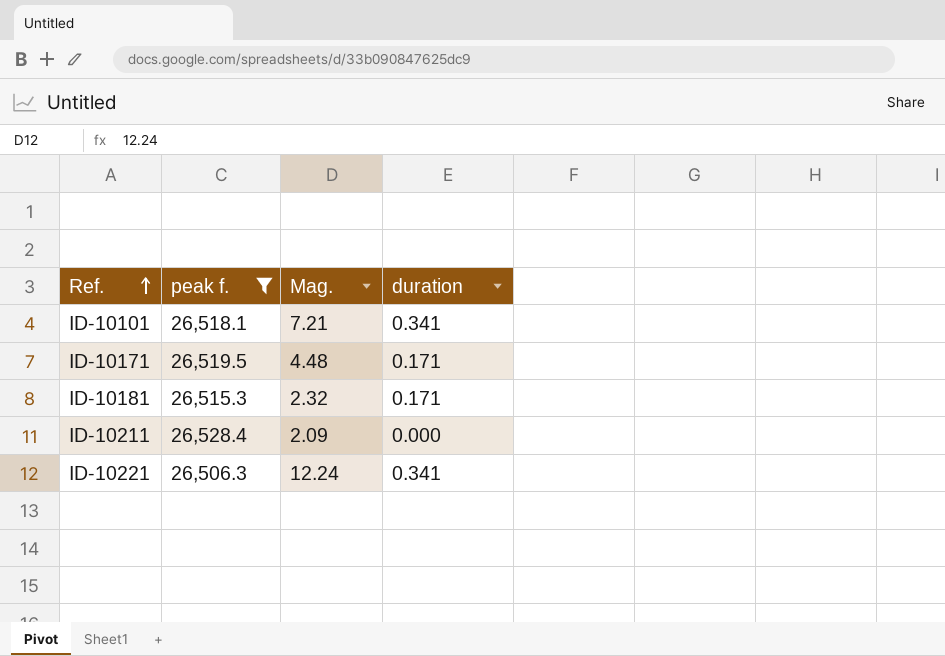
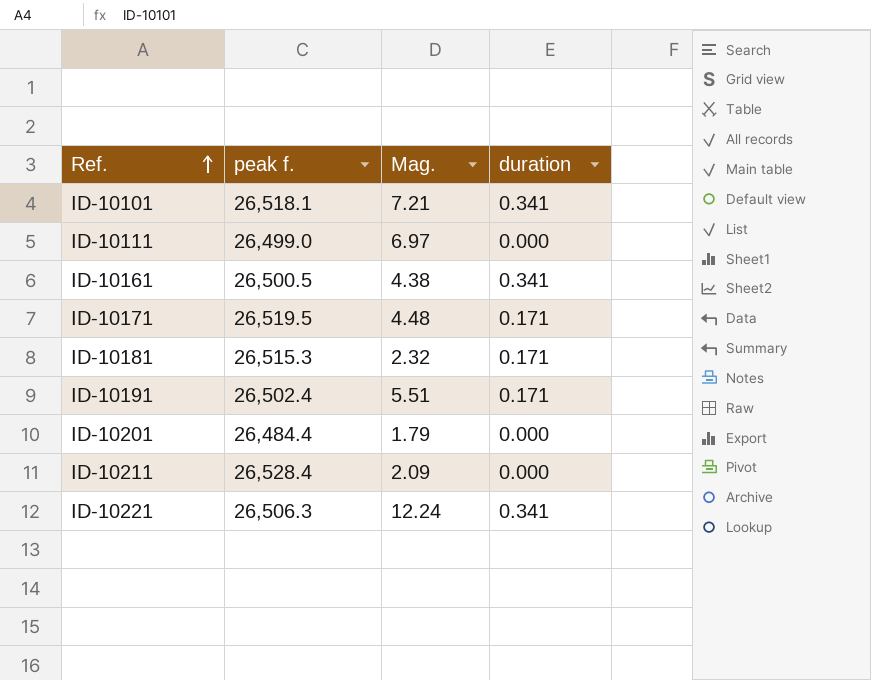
filter: peak f. >= 26,506.3 -> none

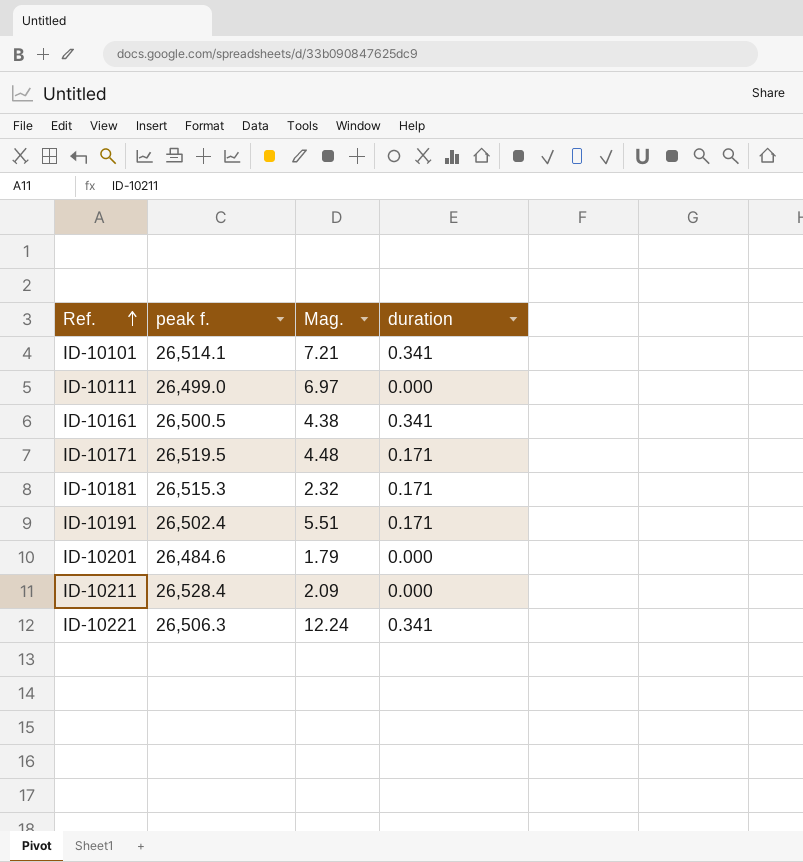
ID-10101 | peak f.: 26,518.1 -> 26,514.1
ID-10201 | peak f.: 26,484.4 -> 26,484.6

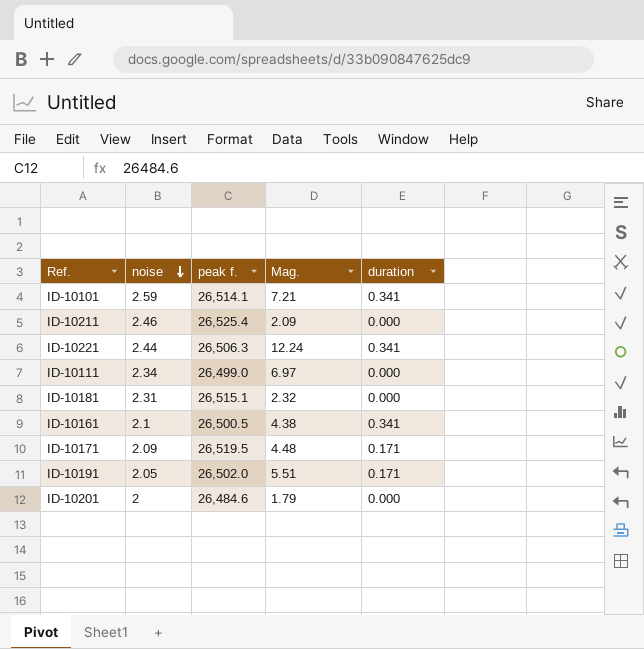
row order: Ref. ascending -> noise descending
column noise | position: none -> 2
ID-10211 | peak f.: 26,528.4 -> 26,525.4
ID-10181 | peak f.: 26,515.3 -> 26,515.1
ID-10181 | duration: 0.171 -> 0.000
ID-10191 | peak f.: 26,502.4 -> 26,502.0

